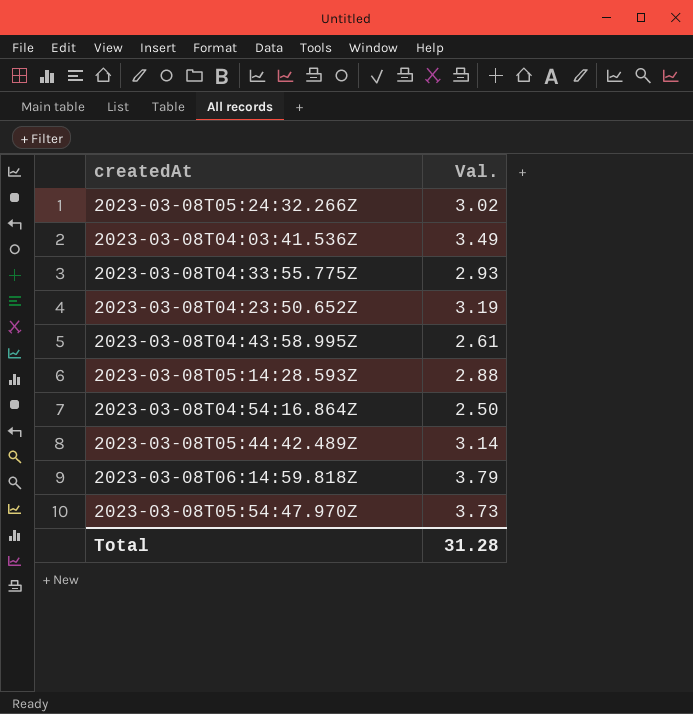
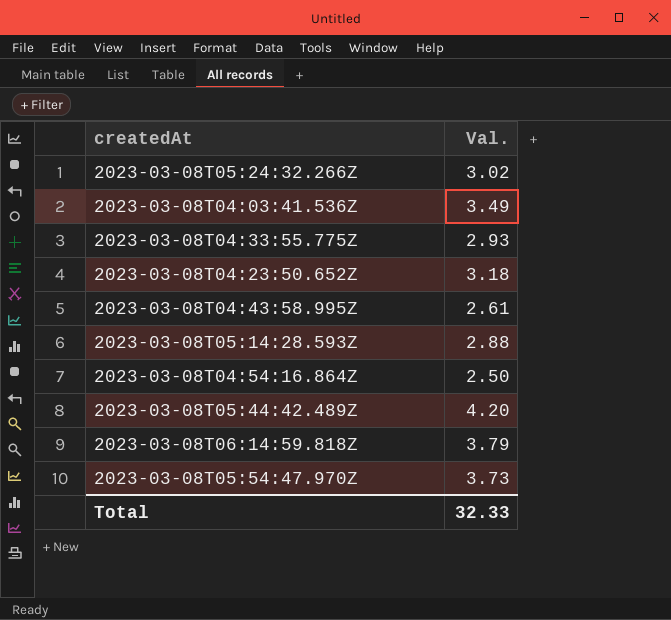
2023-03-08T04:23:50.652Z | Val.: 3.19 -> 3.18
2023-03-08T05:44:42.489Z | Val.: 3.14 -> 4.20
Total | Val.: 31.28 -> 32.33

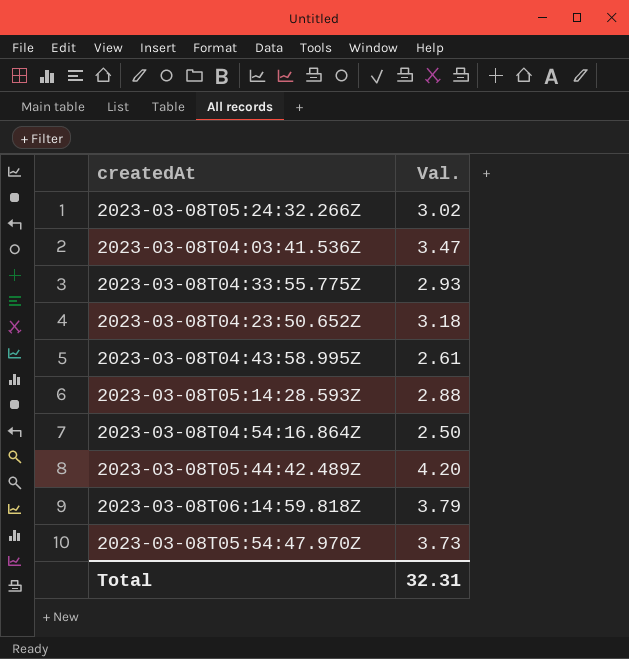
2023-03-08T04:03:41.536Z | Val.: 3.49 -> 3.47
Total | Val.: 32.33 -> 32.31

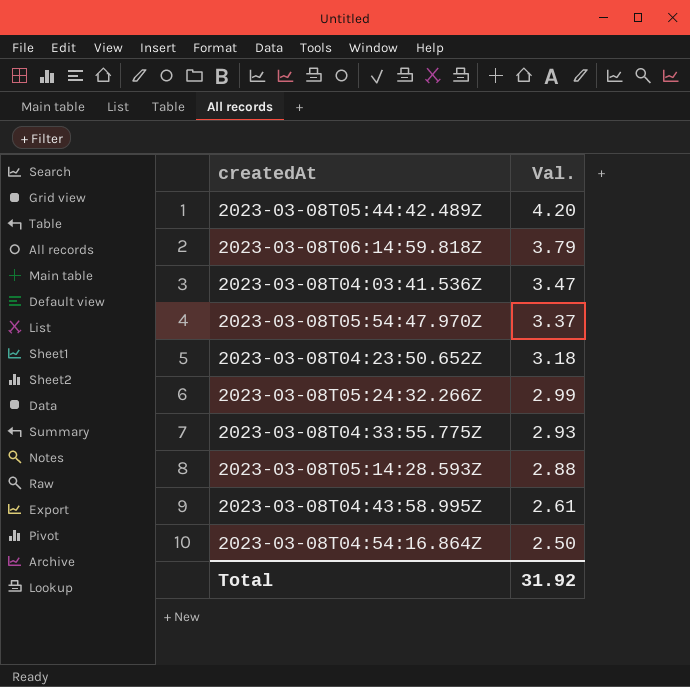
row order: none -> Val. descending
2023-03-08T05:54:47.970Z | Val.: 3.73 -> 3.37
2023-03-08T05:24:32.266Z | Val.: 3.02 -> 2.99
Total | Val.: 32.31 -> 31.92

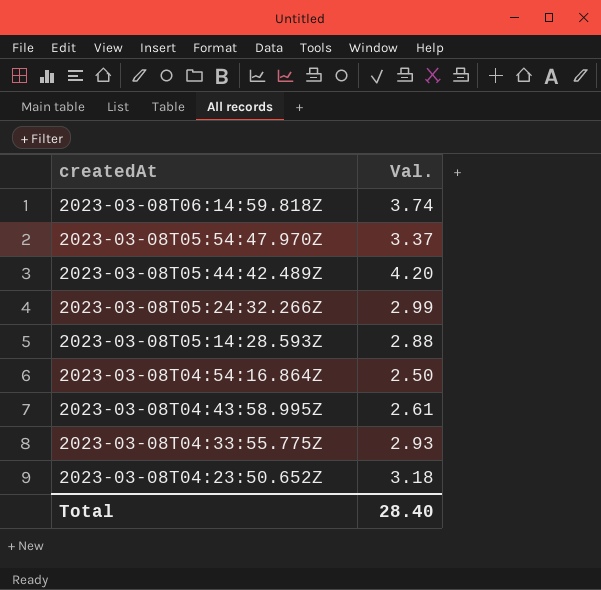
row order: Val. descending -> createdAt descending
row 2023-03-08T04:03:41.536Z: 3.47 -> none
2023-03-08T06:14:59.818Z | Val.: 3.79 -> 3.74
Total | Val.: 31.92 -> 28.40

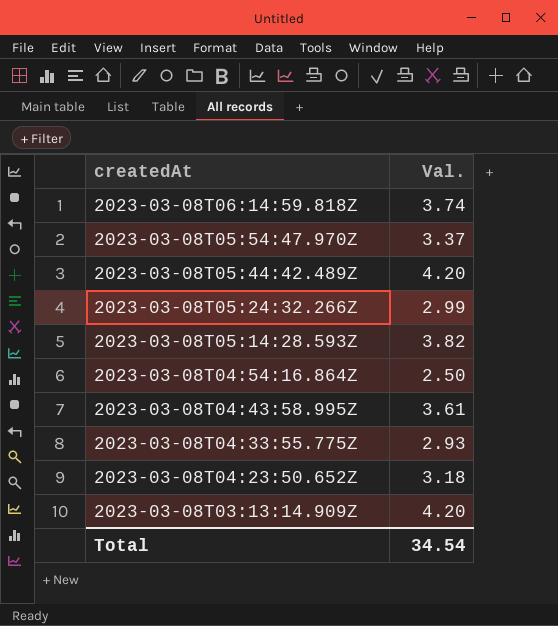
2023-03-08T05:14:28.593Z | Val.: 2.88 -> 3.82
2023-03-08T04:43:58.995Z | Val.: 2.61 -> 3.61
row 2023-03-08T03:13:14.909Z: none -> 4.20
Total | Val.: 28.40 -> 34.54

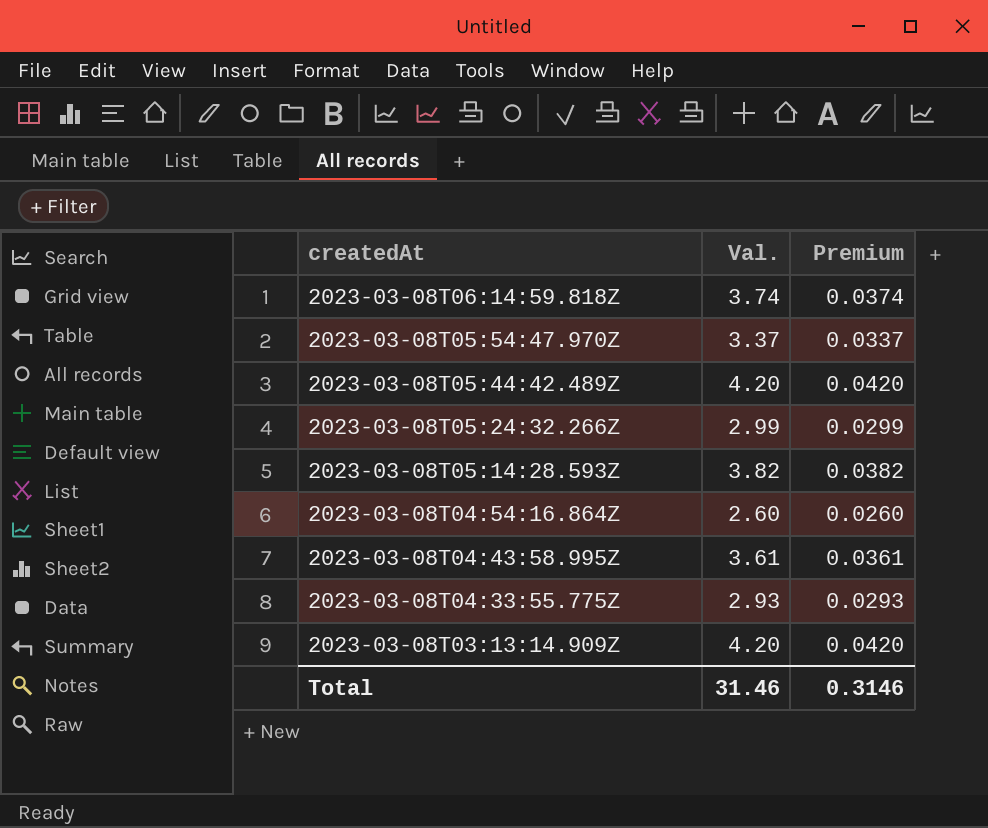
column Premium | formula: none -> [Val.] * 0.01
row 2023-03-08T04:23:50.652Z: 3.18 -> none
2023-03-08T04:54:16.864Z | Val.: 2.50 -> 2.60
Total | Val.: 34.54 -> 31.46

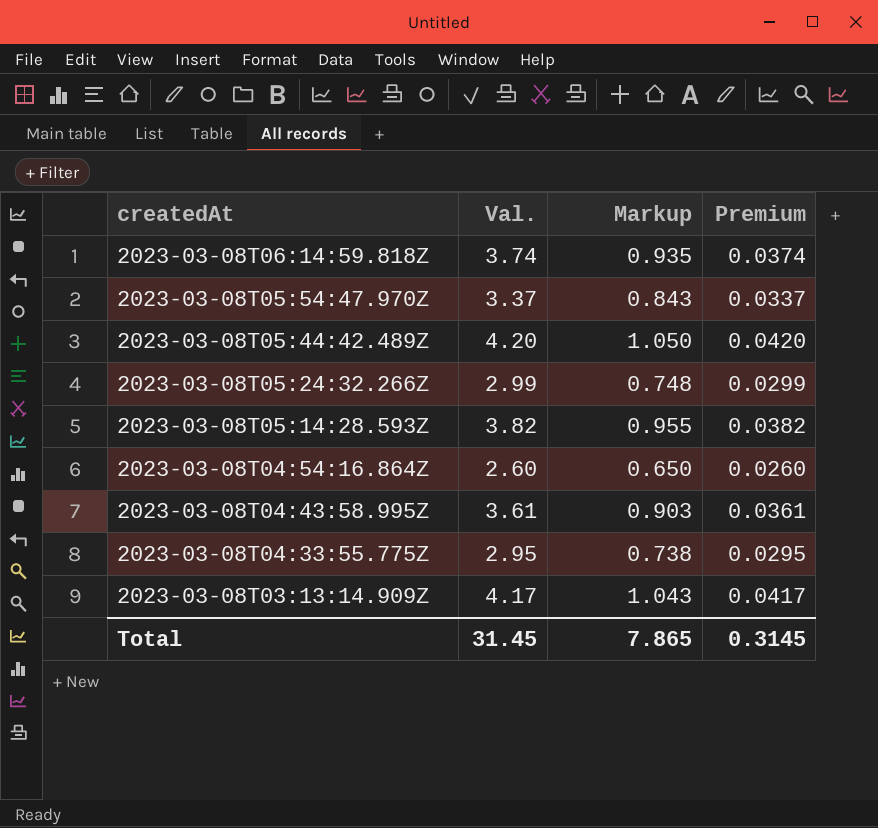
column Markup | formula: none -> [Val.] * 0.25
2023-03-08T04:33:55.775Z | Val.: 2.93 -> 2.95
2023-03-08T04:33:55.775Z | Premium: 0.0293 -> 0.0295
2023-03-08T03:13:14.909Z | Val.: 4.20 -> 4.17
2023-03-08T03:13:14.909Z | Premium: 0.0420 -> 0.0417
Total | Val.: 31.46 -> 31.45
Total | Premium: 0.3146 -> 0.3145

